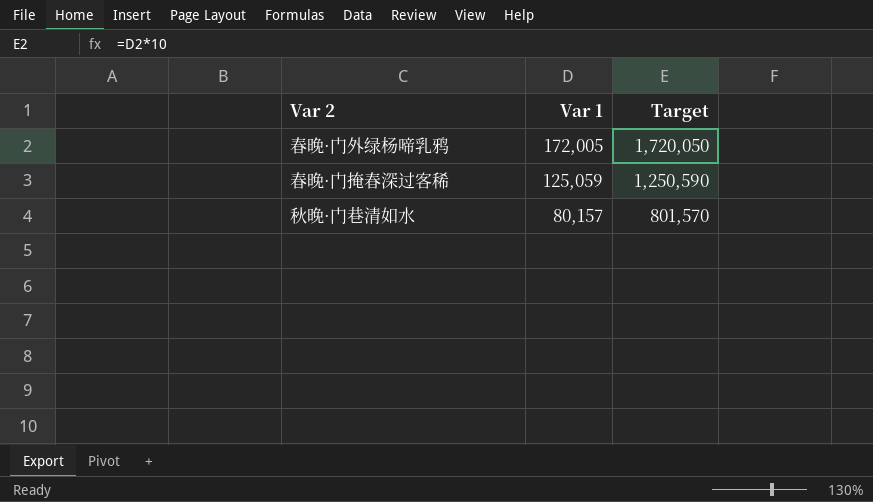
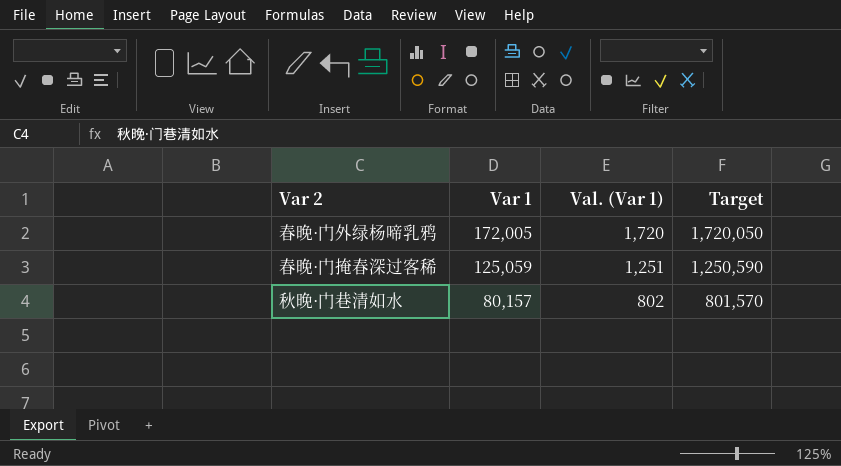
column Val. (Var 1) | formula: none -> [Var 1] * 0.01

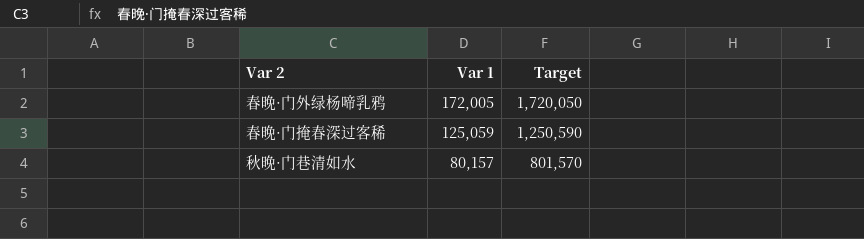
column Val. (Var 1) | formula: [Var 1] * 0.01 -> none

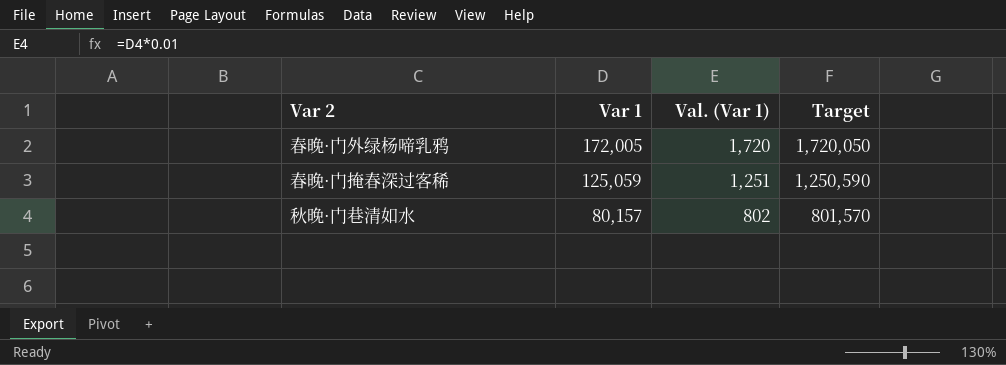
column Val. (Var 1) | formula: none -> [Var 1] * 0.01

